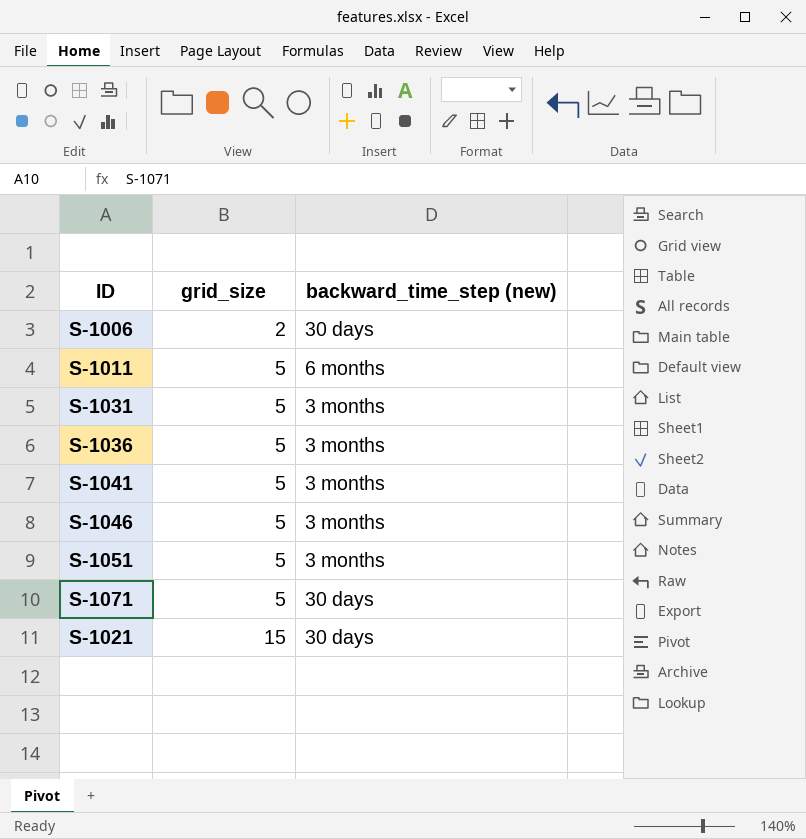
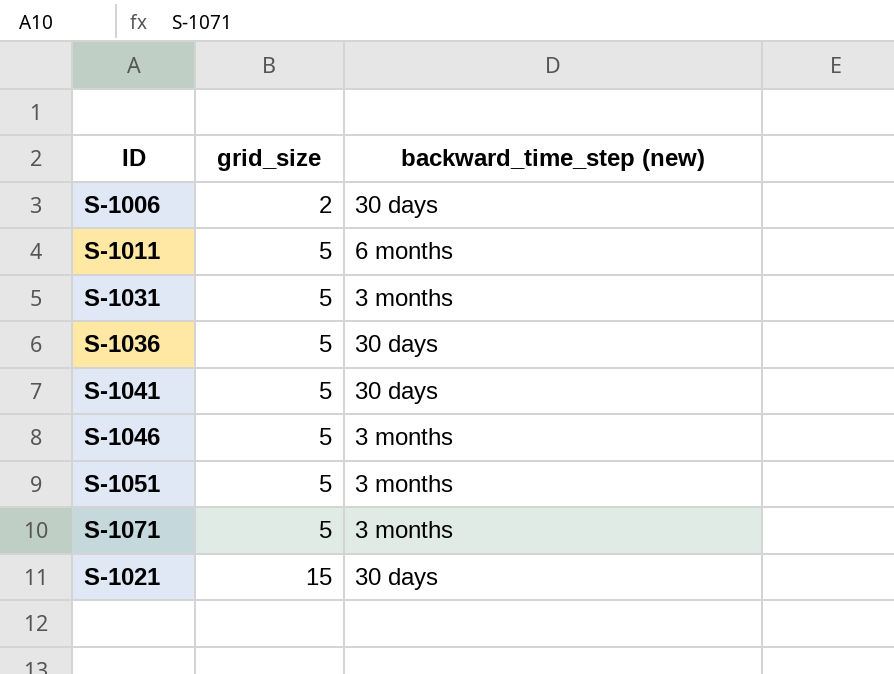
S-1036 | backward_time_step (new): 3 months -> 30 days
S-1041 | backward_time_step (new): 3 months -> 30 days
S-1071 | backward_time_step (new): 30 days -> 3 months

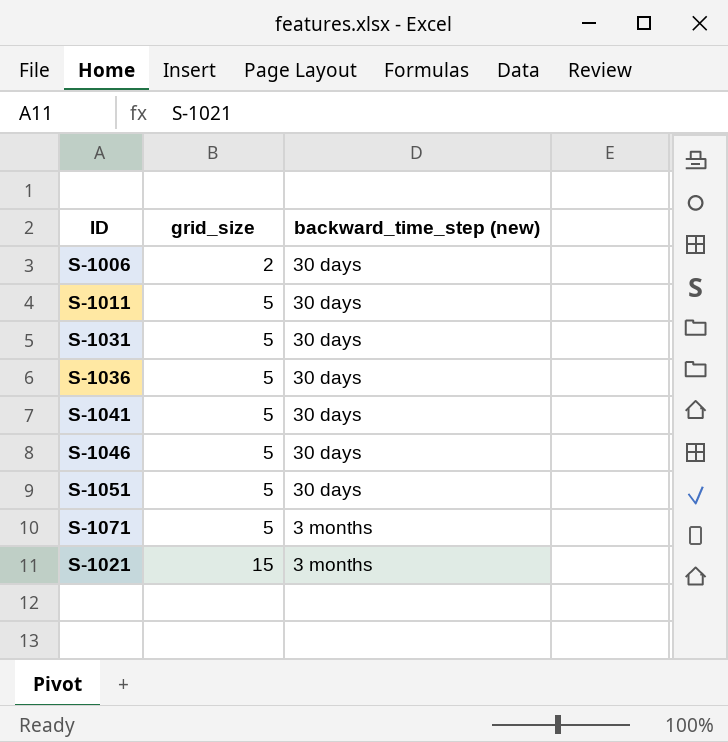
S-1011 | backward_time_step (new): 6 months -> 30 days
S-1031 | backward_time_step (new): 3 months -> 30 days
S-1046 | backward_time_step (new): 3 months -> 30 days
S-1051 | backward_time_step (new): 3 months -> 30 days
S-1021 | backward_time_step (new): 30 days -> 3 months

